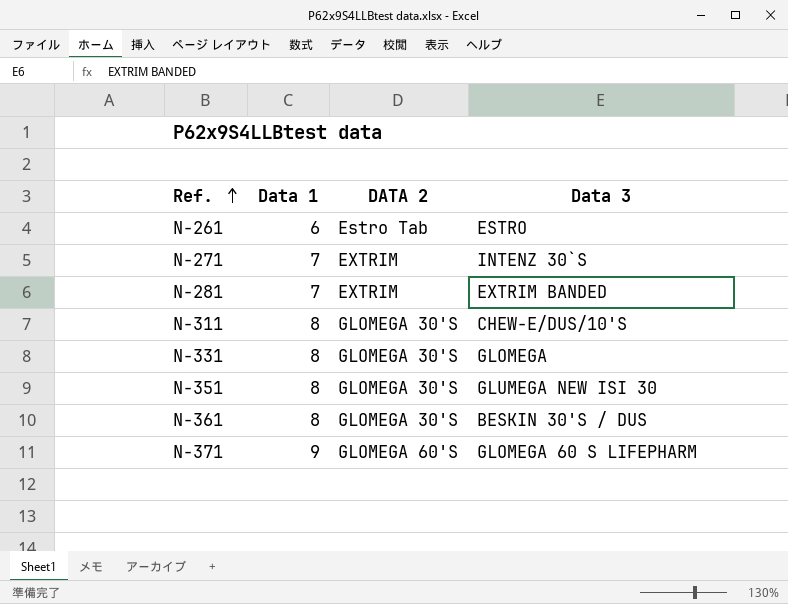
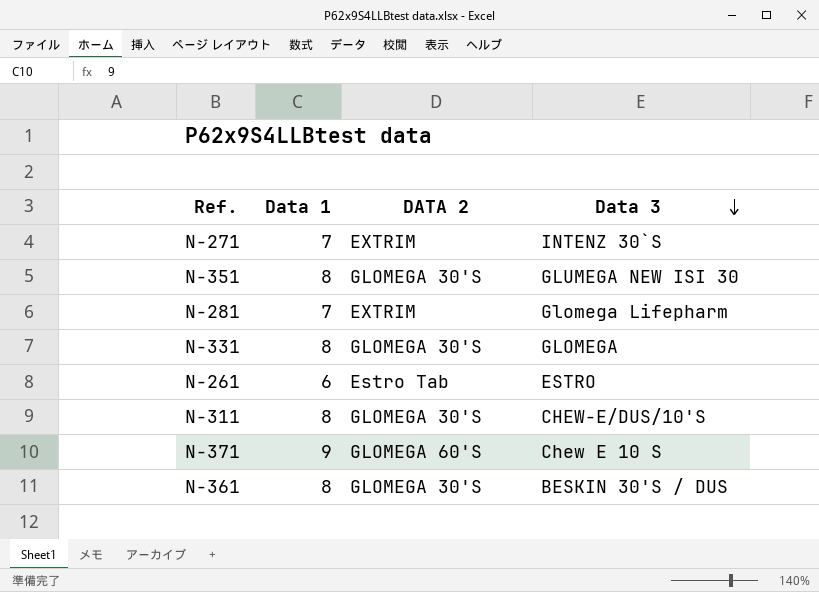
row order: Ref. ascending -> Data 3 descending
N-281 | Data 3: EXTRIM BANDED -> Glomega Lifepharm
N-371 | Data 3: GLOMEGA 60 S LIFEPHARM -> Chew E 10 S

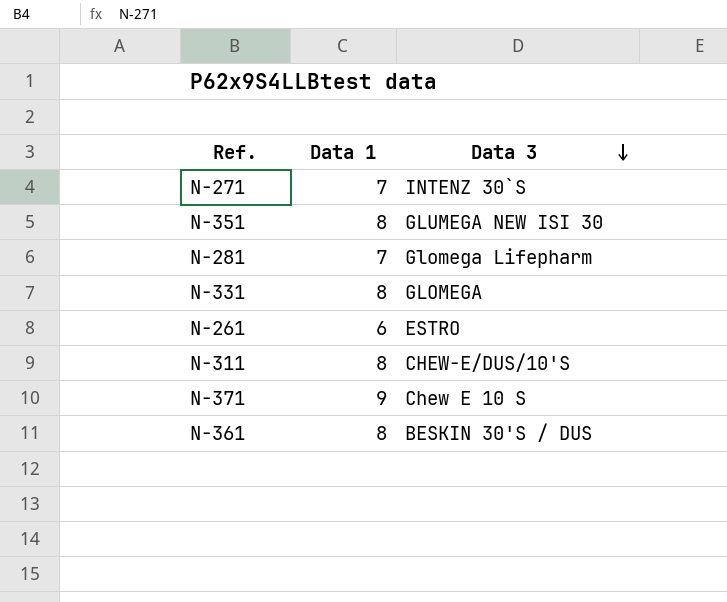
column DATA 2 | position: 3 -> none

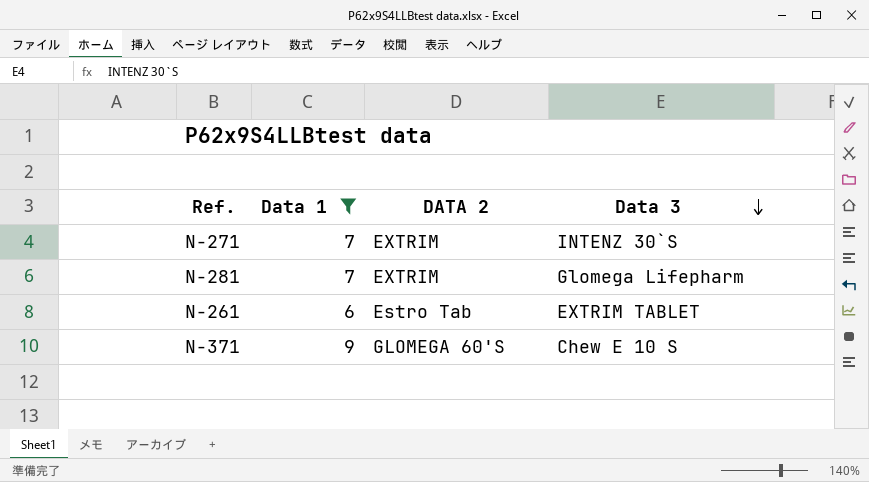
filter: none -> Data 1 != 8
column DATA 2 | position: none -> 3
N-261 | Data 3: ESTRO -> EXTRIM TABLET

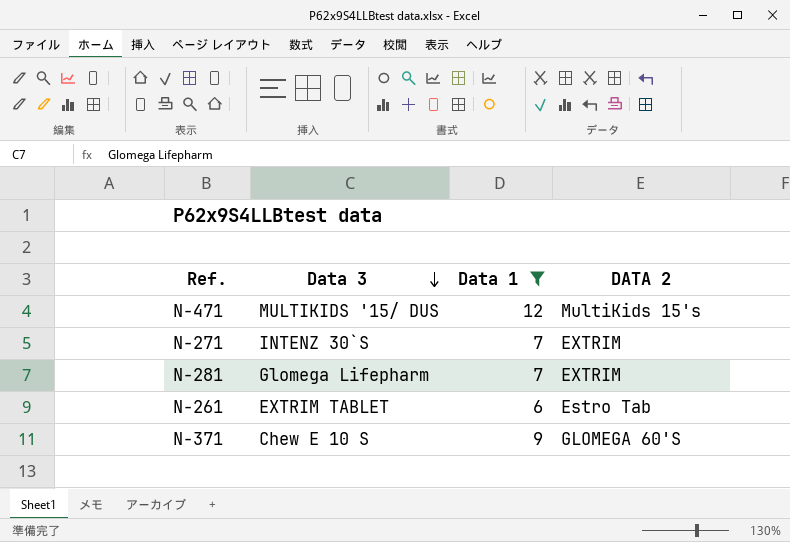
column Data 3 | position: 4 -> 2
row N-471: none -> MULTIKIDS '15/ DUS | 12 | MultiKids 15's

